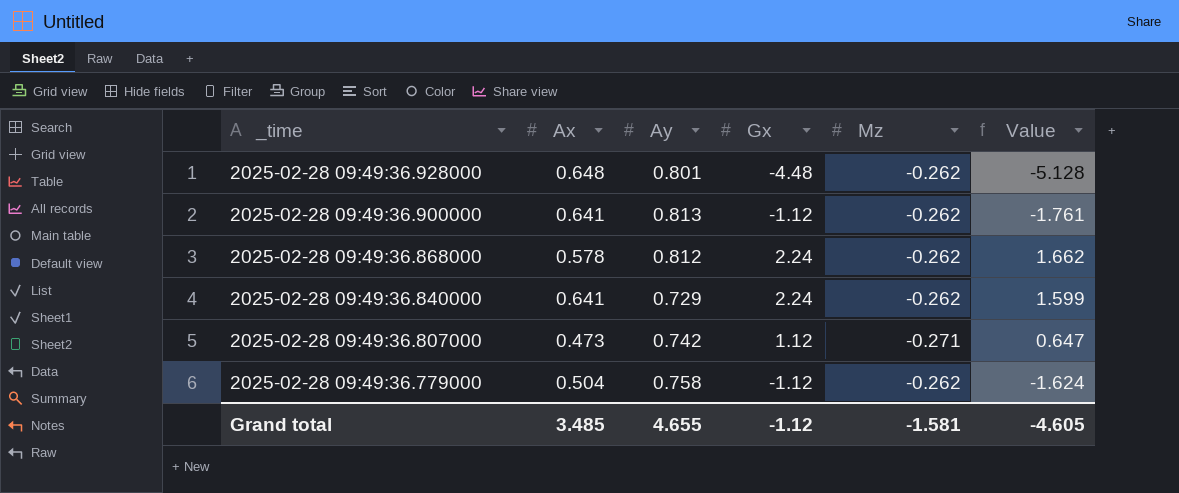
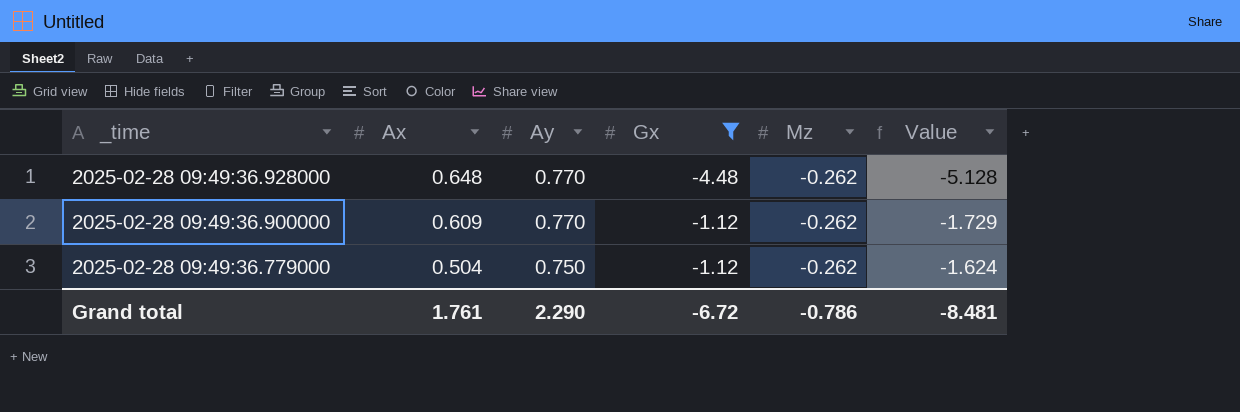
filter: none -> Gx <= -1.12
2025-02-28 09:49:36.928000 | Ay: 0.801 -> 0.770
2025-02-28 09:49:36.900000 | Ax: 0.641 -> 0.609
2025-02-28 09:49:36.900000 | Ay: 0.813 -> 0.770
2025-02-28 09:49:36.900000 | Value: -1.761 -> -1.729
2025-02-28 09:49:36.779000 | Ay: 0.758 -> 0.750
Grand total | Ax: 3.485 -> 1.761
Grand total | Ay: 4.655 -> 2.290
Grand total | Gx: -1.12 -> -6.72
Grand total | Mz: -1.581 -> -0.786
Grand total | Value: -4.605 -> -8.481

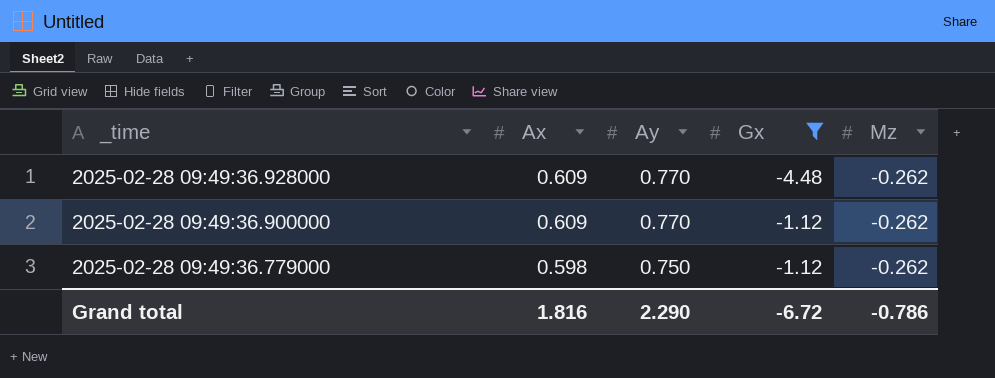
column Value | formula: [Gx] - [Ax] -> none
2025-02-28 09:49:36.928000 | Ax: 0.648 -> 0.609
2025-02-28 09:49:36.779000 | Ax: 0.504 -> 0.598
Grand total | Ax: 1.761 -> 1.816

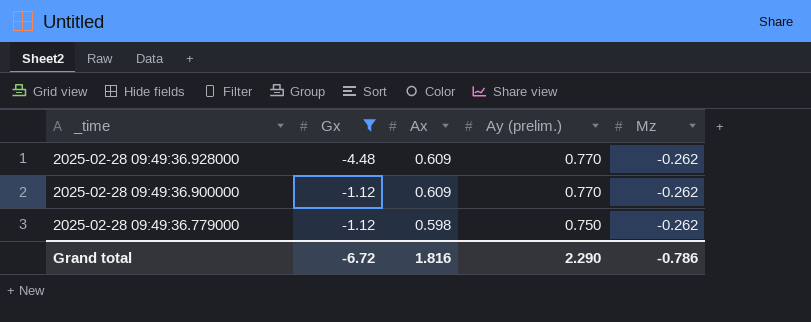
column Gx | position: 4 -> 2
column name: Ay -> Ay (prelim.)

